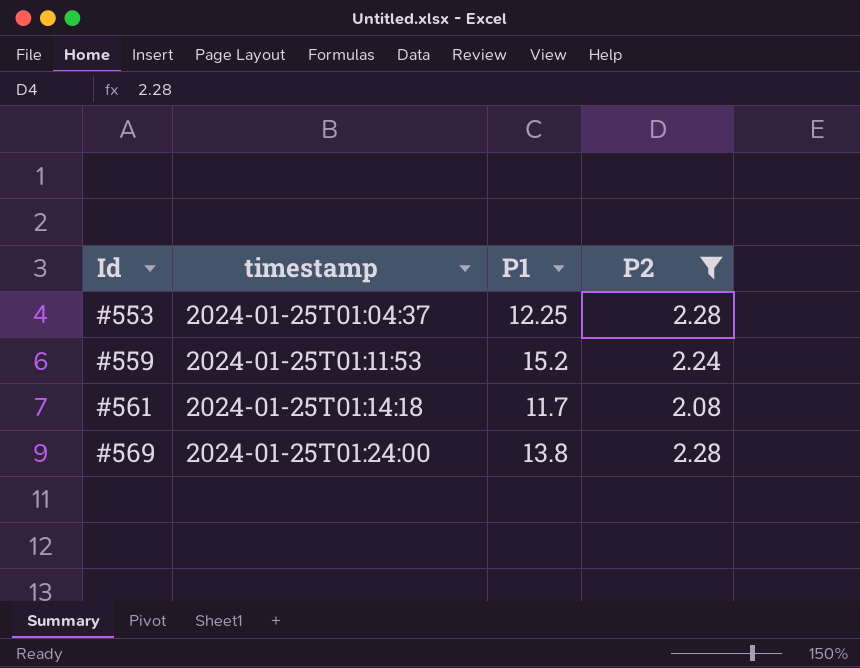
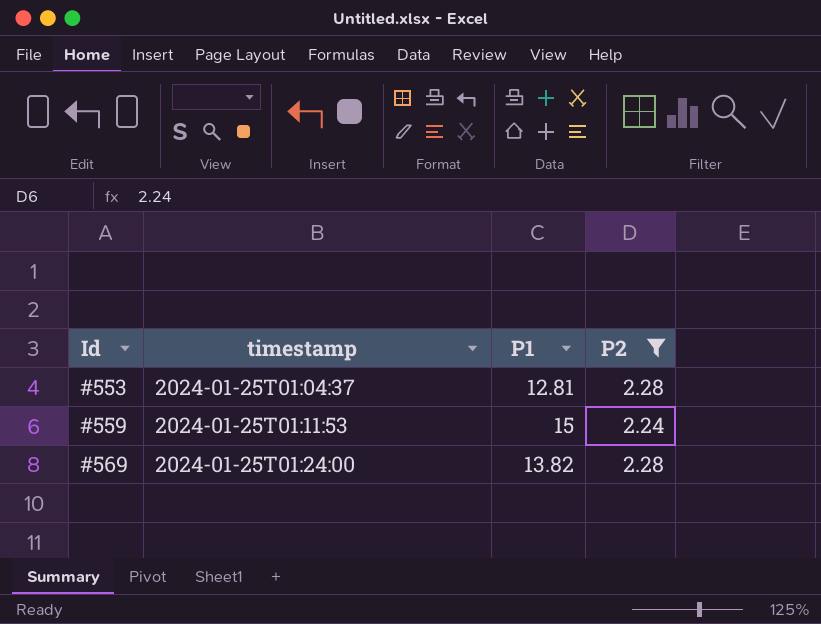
row #561: 2024-01-25T01:14:18 | 11.7 | 2.08 -> none
#553 | P1: 12.25 -> 12.81
#559 | P1: 15.2 -> 15
#569 | P1: 13.8 -> 13.82

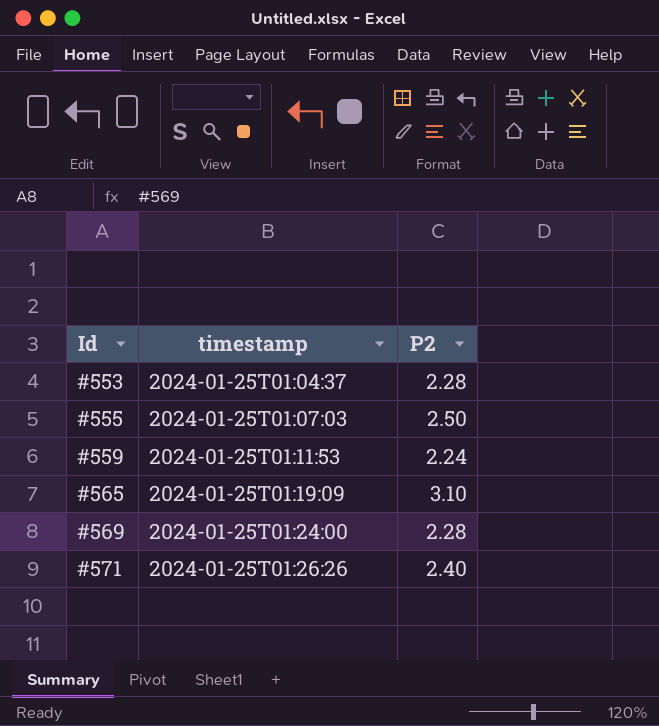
filter: P2 <= 2.28 -> none
column P1 | position: 3 -> none

